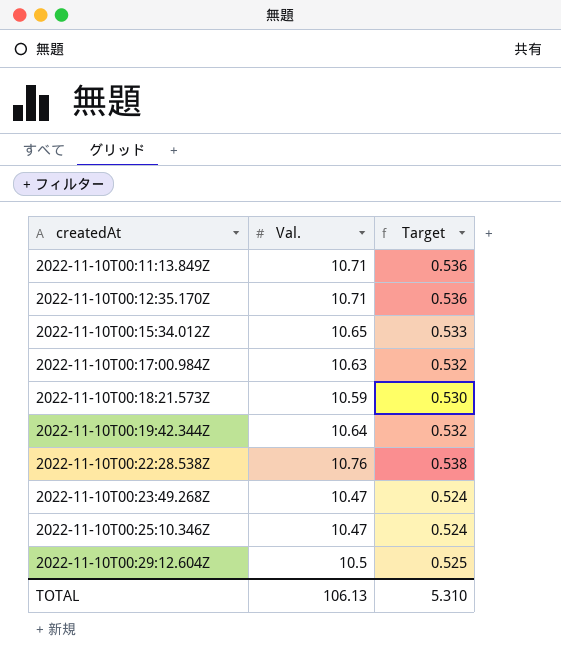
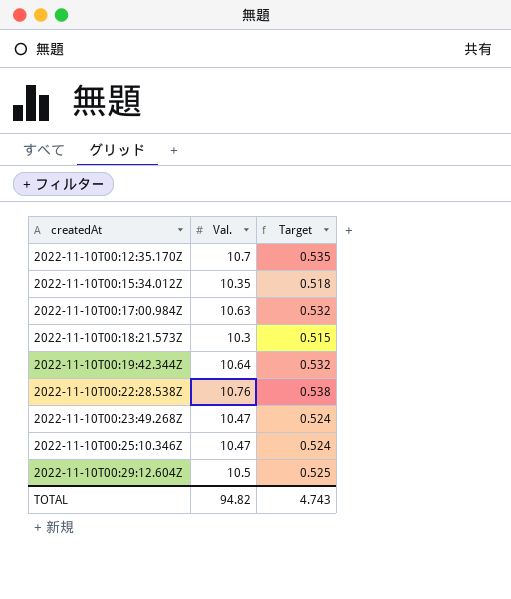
row 2022-11-10T00:11:13.849Z: 10.71 | 0.536 -> none
2022-11-10T00:12:35.170Z | Val.: 10.71 -> 10.7
2022-11-10T00:12:35.170Z | Target: 0.536 -> 0.535
2022-11-10T00:15:34.012Z | Val.: 10.65 -> 10.35
2022-11-10T00:15:34.012Z | Target: 0.533 -> 0.518
2022-11-10T00:18:21.573Z | Val.: 10.59 -> 10.3
2022-11-10T00:18:21.573Z | Target: 0.530 -> 0.515
TOTAL | Val.: 106.13 -> 94.82
TOTAL | Target: 5.310 -> 4.743

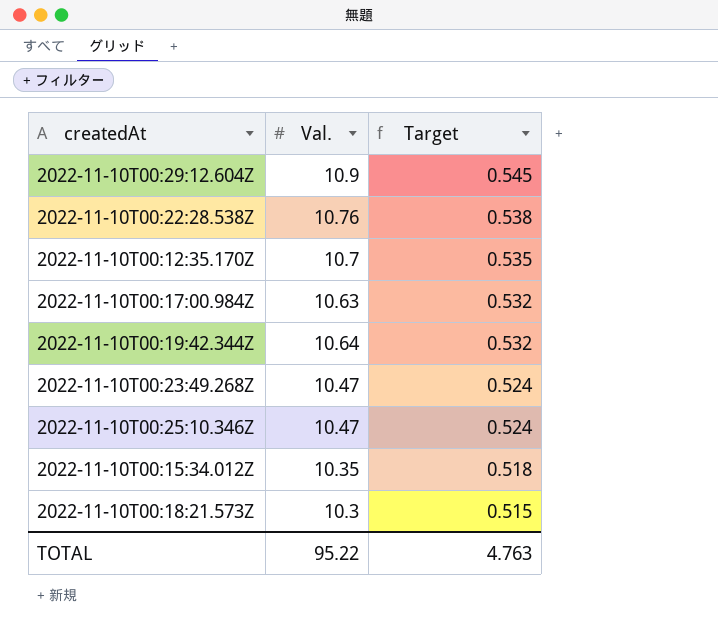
row order: createdAt ascending -> Target descending
2022-11-10T00:29:12.604Z | Val.: 10.5 -> 10.9
2022-11-10T00:29:12.604Z | Target: 0.525 -> 0.545
TOTAL | Val.: 94.82 -> 95.22
TOTAL | Target: 4.743 -> 4.763

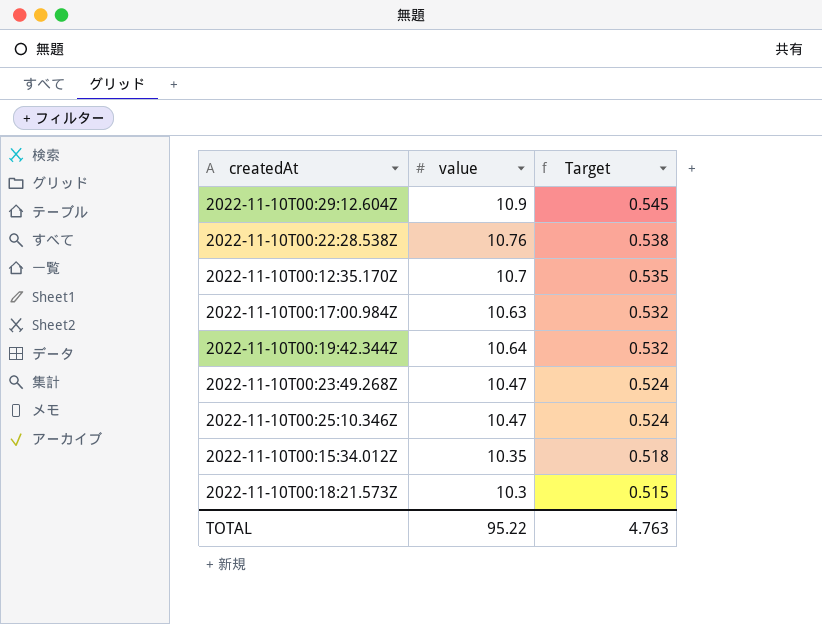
column name: Val. -> value

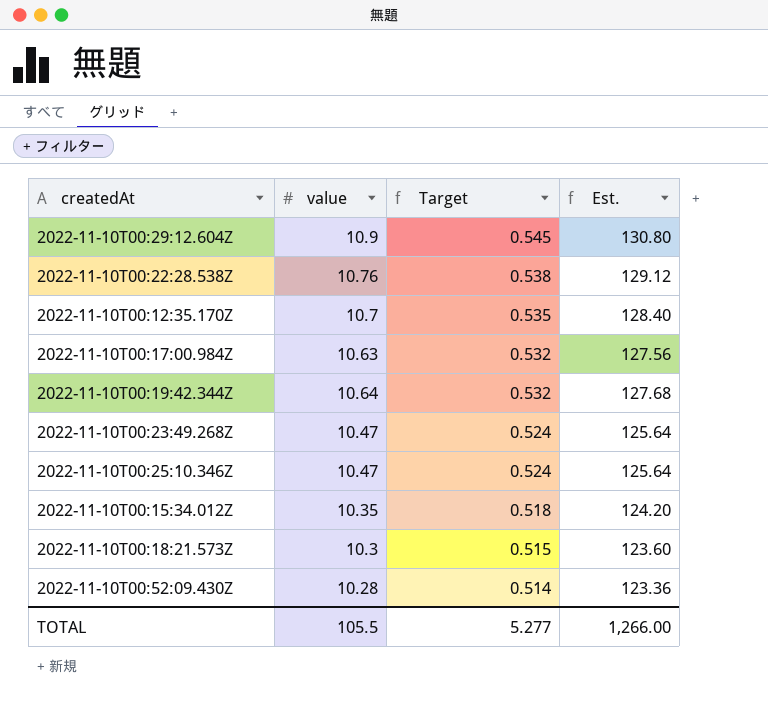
column Est. | formula: none -> [value] * 12
row 2022-11-10T00:52:09.430Z: none -> 10.28 | 0.514 | 123.36
TOTAL | value: 95.22 -> 105.5
TOTAL | Target: 4.763 -> 5.277

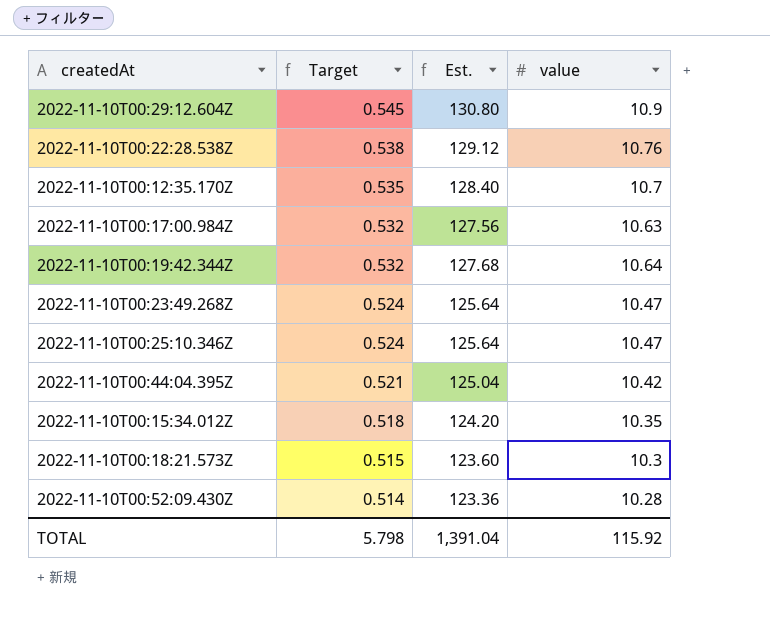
column value | position: 2 -> 4
row 2022-11-10T00:44:04.395Z: none -> 0.521 | 125.04 | 10.42
TOTAL | Target: 5.277 -> 5.798
TOTAL | Est.: 1,266.00 -> 1,391.04
TOTAL | value: 105.5 -> 115.92

